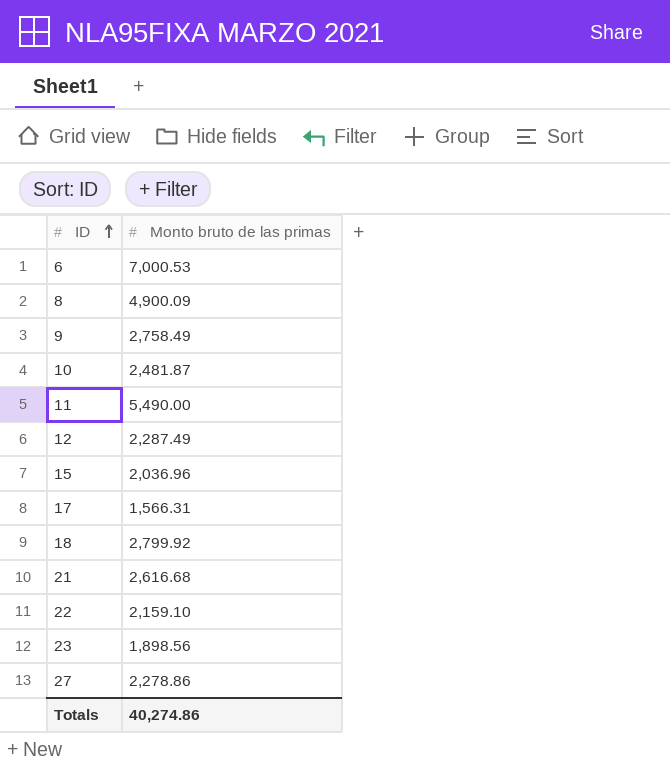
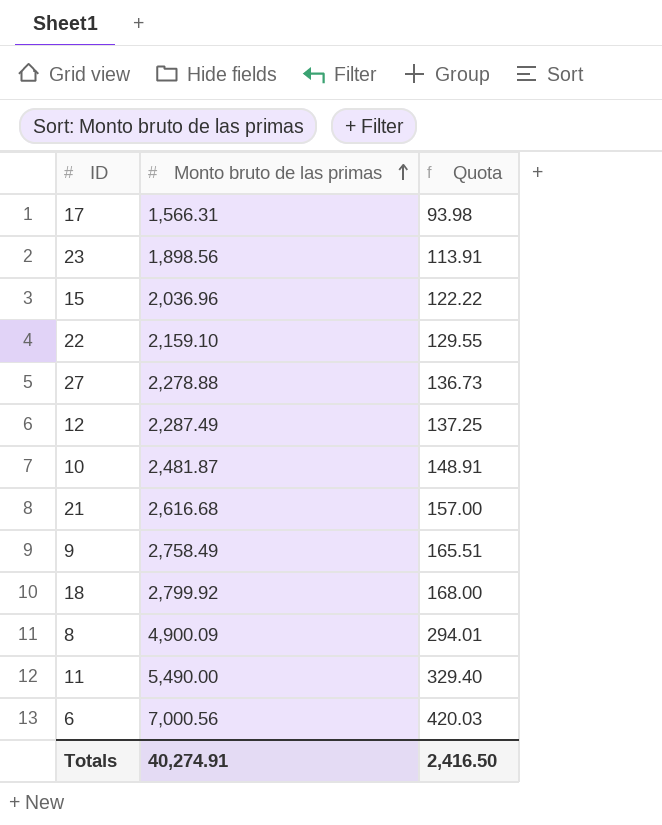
row order: ID ascending -> Monto bruto de las primas ascending
column Quota | formula: none -> [Monto bruto de las primas] * 0.06
27 | Monto bruto de las primas: 2,278.86 -> 2,278.88
6 | Monto bruto de las primas: 7,000.53 -> 7,000.56
Totals | Monto bruto de las primas: 40,274.86 -> 40,274.91

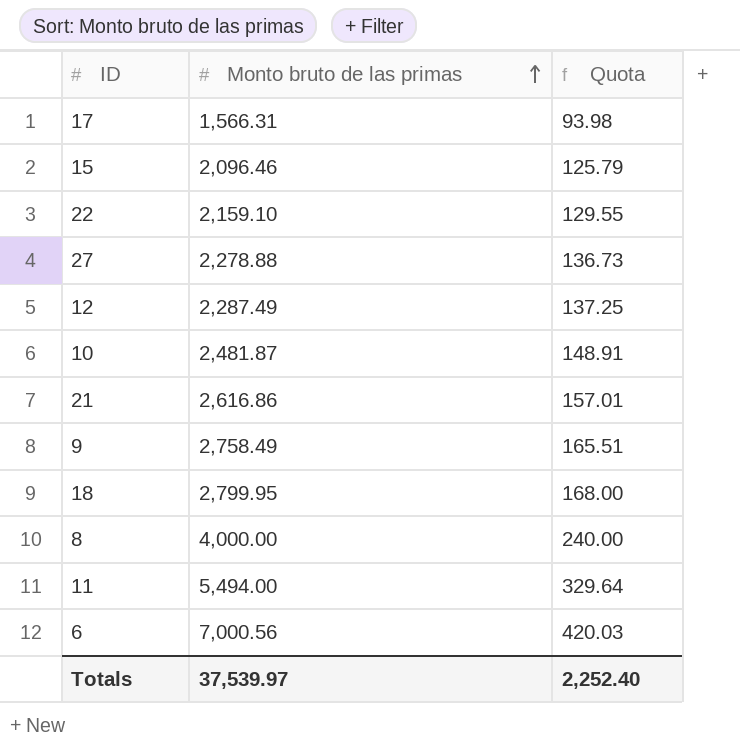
row 23: 1,898.56 | 113.91 -> none
15 | Monto bruto de las primas: 2,036.96 -> 2,096.46
15 | Quota: 122.22 -> 125.79
21 | Monto bruto de las primas: 2,616.68 -> 2,616.86
21 | Quota: 157.00 -> 157.01
18 | Monto bruto de las primas: 2,799.92 -> 2,799.95
8 | Monto bruto de las primas: 4,900.09 -> 4,000.00
8 | Quota: 294.01 -> 240.00
11 | Monto bruto de las primas: 5,490.00 -> 5,494.00
11 | Quota: 329.40 -> 329.64
Totals | Monto bruto de las primas: 40,274.91 -> 37,539.97
Totals | Quota: 2,416.50 -> 2,252.40

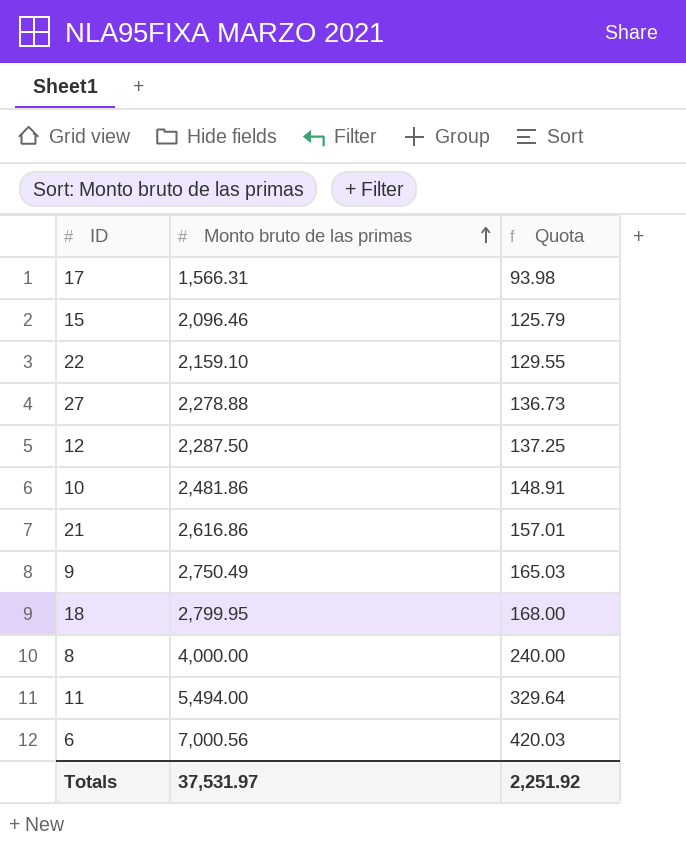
12 | Monto bruto de las primas: 2,287.49 -> 2,287.50
10 | Monto bruto de las primas: 2,481.87 -> 2,481.86
9 | Monto bruto de las primas: 2,758.49 -> 2,750.49
9 | Quota: 165.51 -> 165.03
Totals | Monto bruto de las primas: 37,539.97 -> 37,531.97
Totals | Quota: 2,252.40 -> 2,251.92

